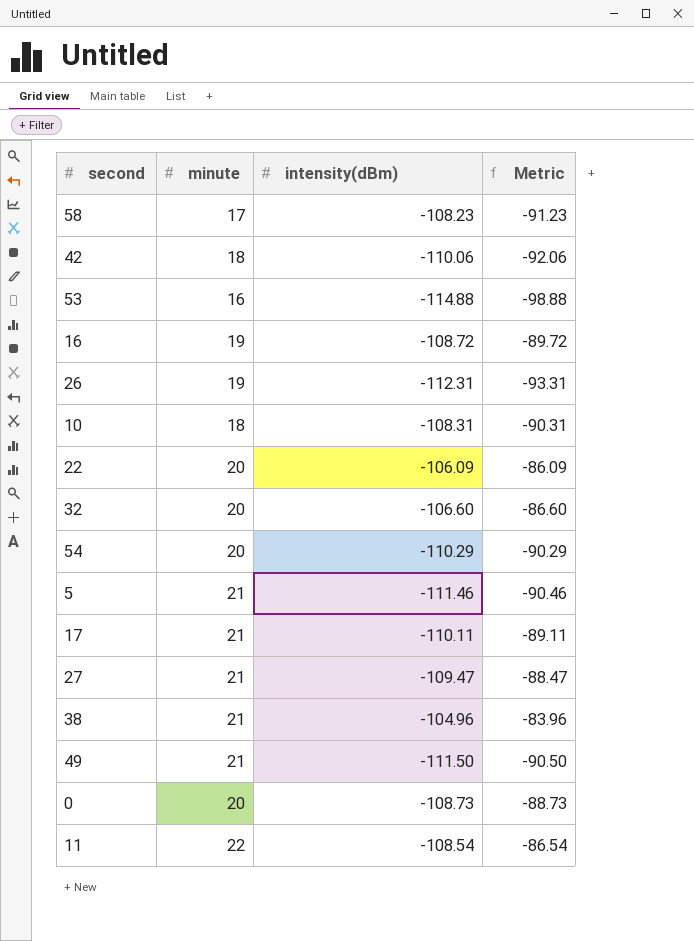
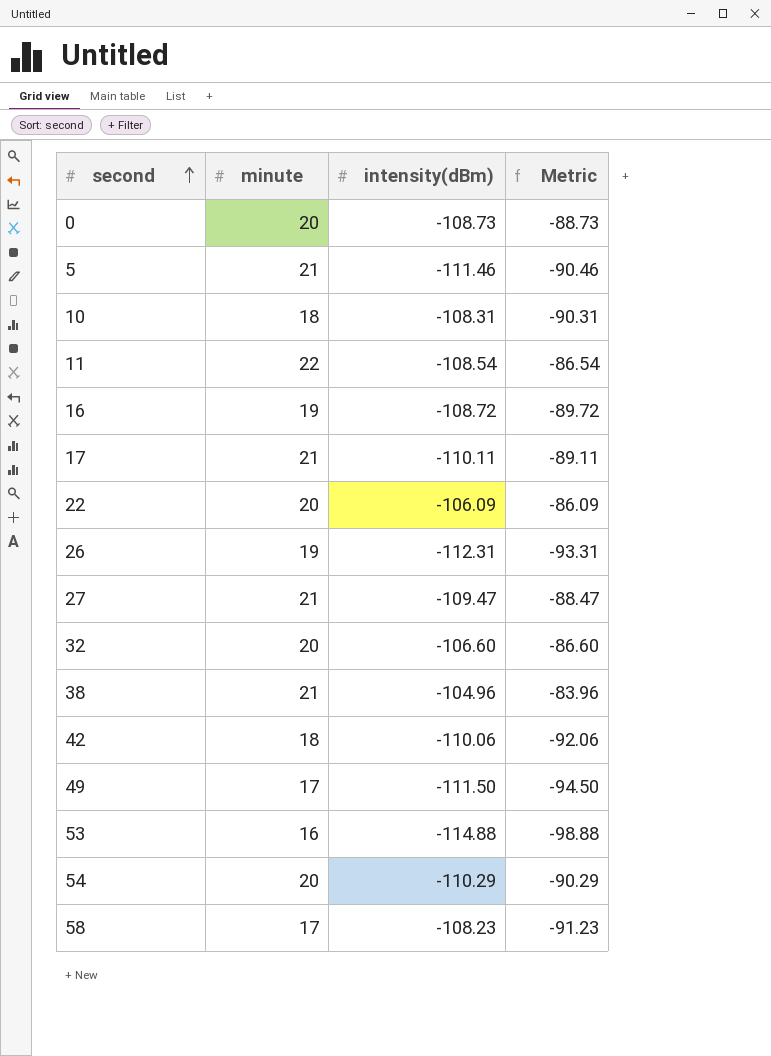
row order: none -> second ascending
49 | minute: 21 -> 17
49 | Metric: -90.50 -> -94.50

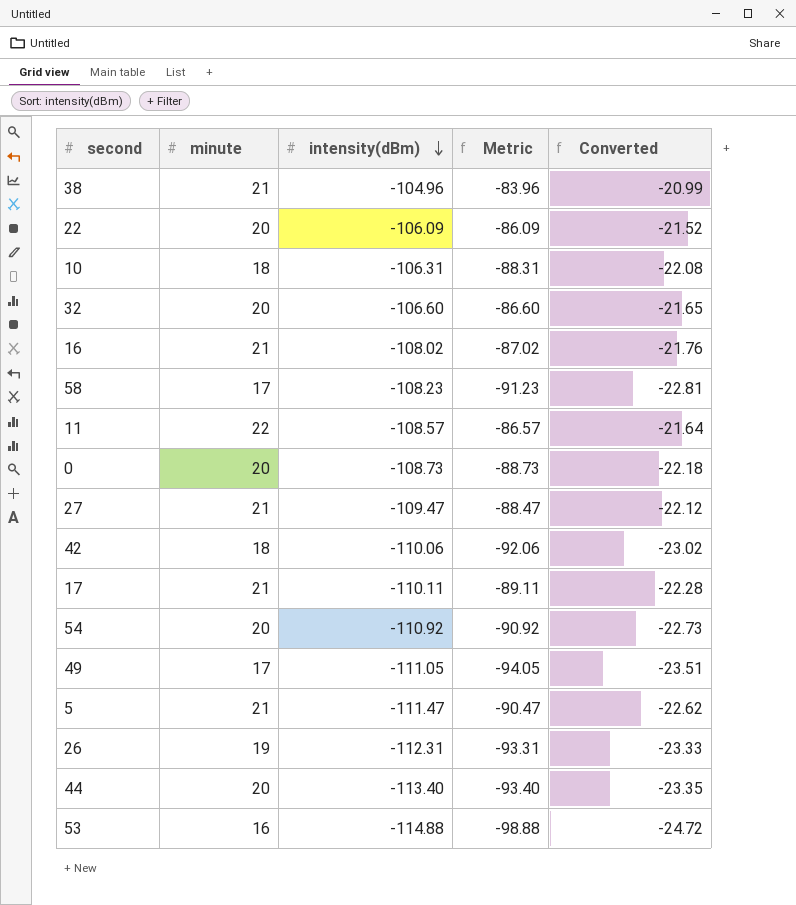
row order: second ascending -> intensity(dBm) descending
column Converted | formula: none -> [Metric] * 0.25
10 | intensity(dBm): -108.31 -> -106.31
10 | Metric: -90.31 -> -88.31
16 | minute: 19 -> 21
16 | intensity(dBm): -108.72 -> -108.02
16 | Metric: -89.72 -> -87.02
11 | intensity(dBm): -108.54 -> -108.57
11 | Metric: -86.54 -> -86.57
54 | intensity(dBm): -110.29 -> -110.92
54 | Metric: -90.29 -> -90.92
49 | intensity(dBm): -111.50 -> -111.05
49 | Metric: -94.50 -> -94.05
5 | intensity(dBm): -111.46 -> -111.47
5 | Metric: -90.46 -> -90.47
row 44: none -> 20 | -113.40 | -93.40 | -23.35

